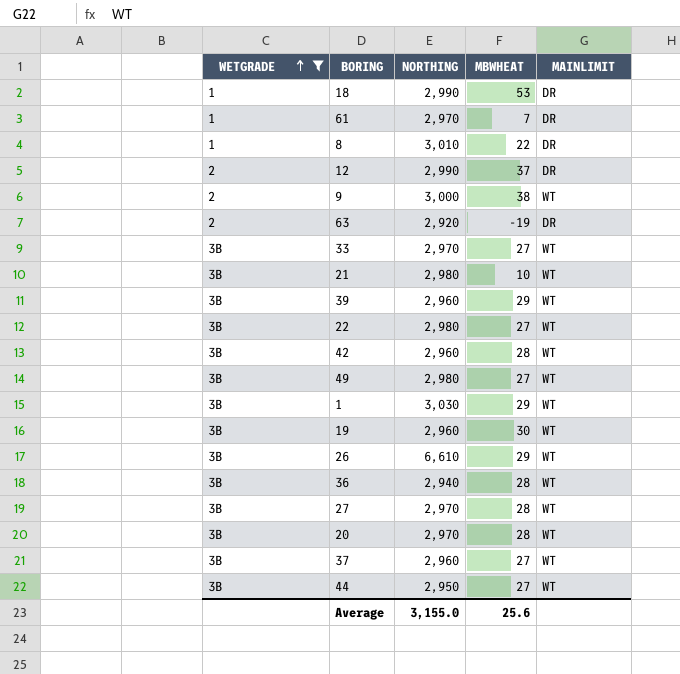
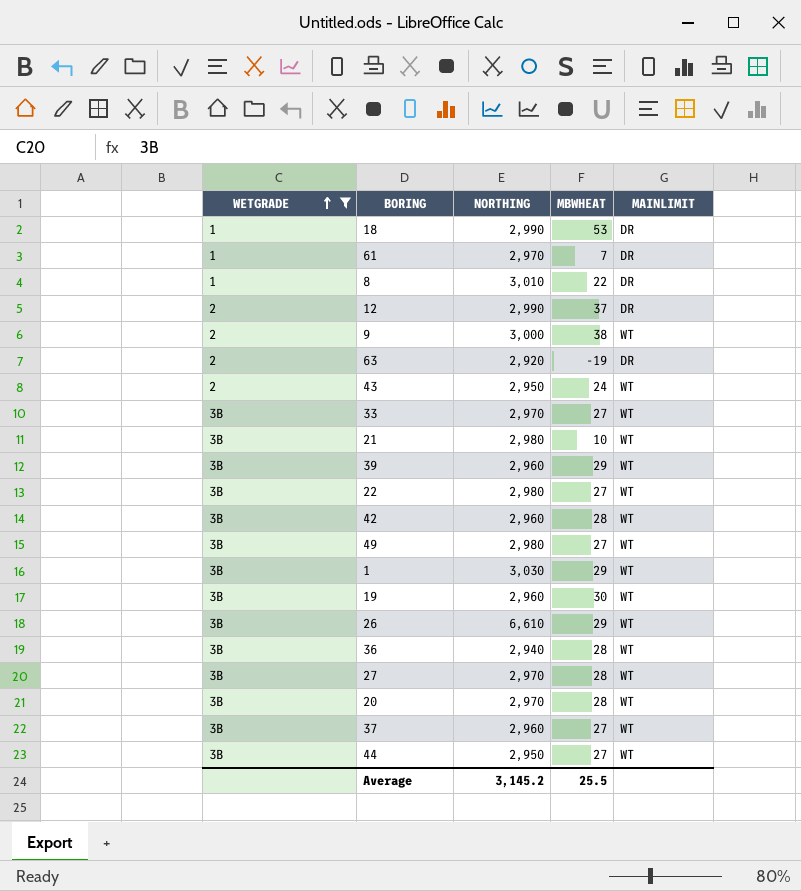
row 43: none -> 2 | 2,950 | 24 | WT
Average | NORTHING: 3,155.0 -> 3,145.2
Average | MBWHEAT: 25.6 -> 25.5

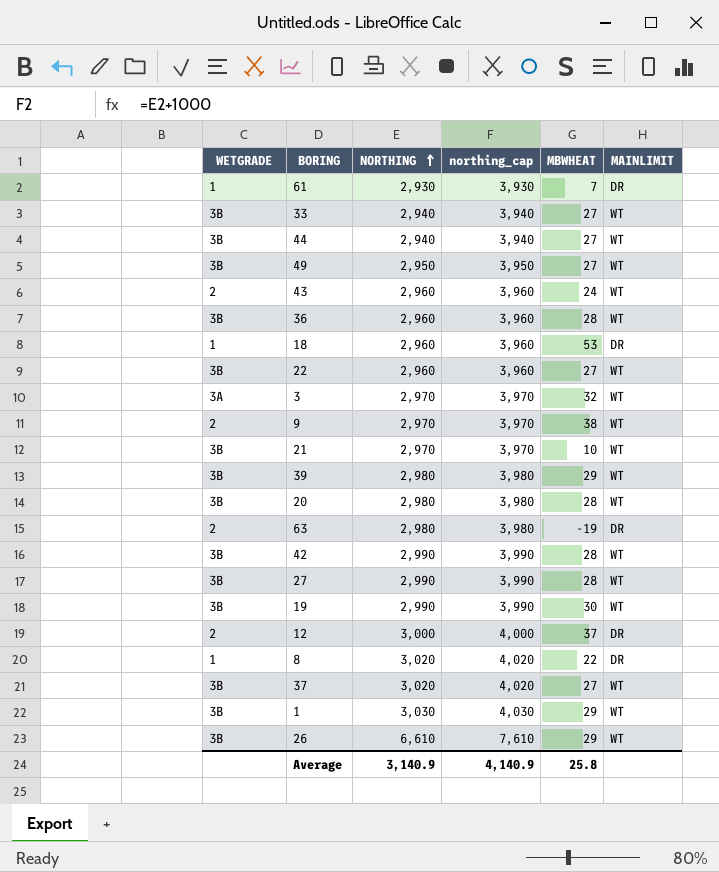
filter: WETGRADE != 3A -> none
row order: WETGRADE ascending -> NORTHING ascending
column northing_cap | formula: none -> [NORTHING] + 1000
61 | NORTHING: 2,970 -> 2,930
33 | NORTHING: 2,970 -> 2,940
44 | NORTHING: 2,950 -> 2,940
49 | NORTHING: 2,980 -> 2,950
43 | NORTHING: 2,950 -> 2,960
36 | NORTHING: 2,940 -> 2,960
18 | NORTHING: 2,990 -> 2,960
22 | NORTHING: 2,980 -> 2,960
9 | NORTHING: 3,000 -> 2,970
21 | NORTHING: 2,980 -> 2,970
39 | NORTHING: 2,960 -> 2,980
20 | NORTHING: 2,970 -> 2,980
63 | NORTHING: 2,920 -> 2,980
42 | NORTHING: 2,960 -> 2,990
27 | NORTHING: 2,970 -> 2,990
19 | NORTHING: 2,960 -> 2,990
12 | NORTHING: 2,990 -> 3,000
8 | NORTHING: 3,010 -> 3,020
37 | NORTHING: 2,960 -> 3,020
Average | NORTHING: 3,145.2 -> 3,140.9
Average | MBWHEAT: 25.5 -> 25.8

